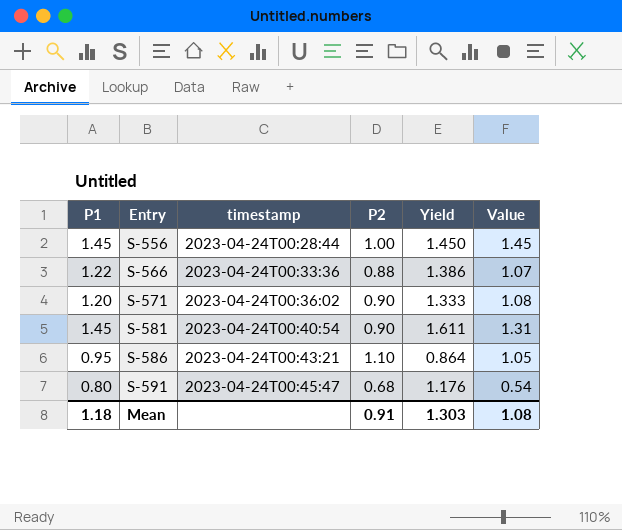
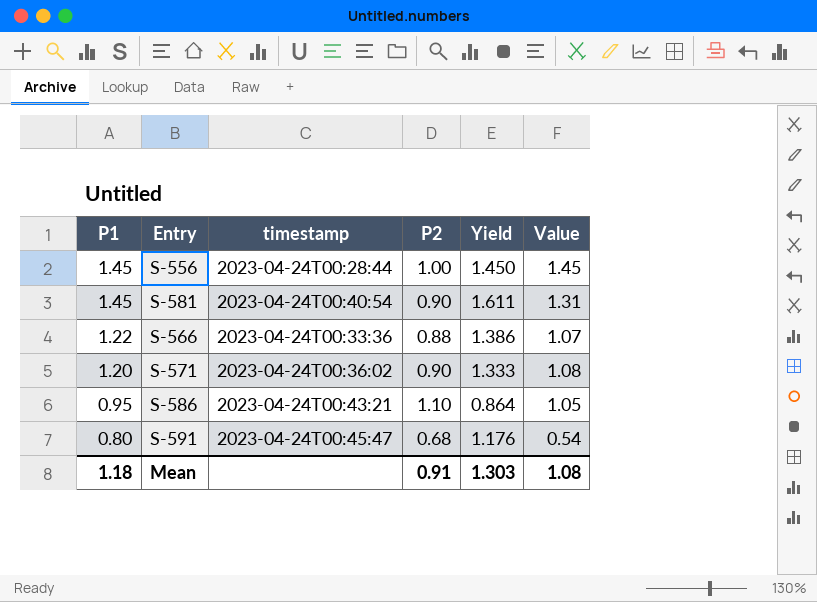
row order: Entry ascending -> P1 descending

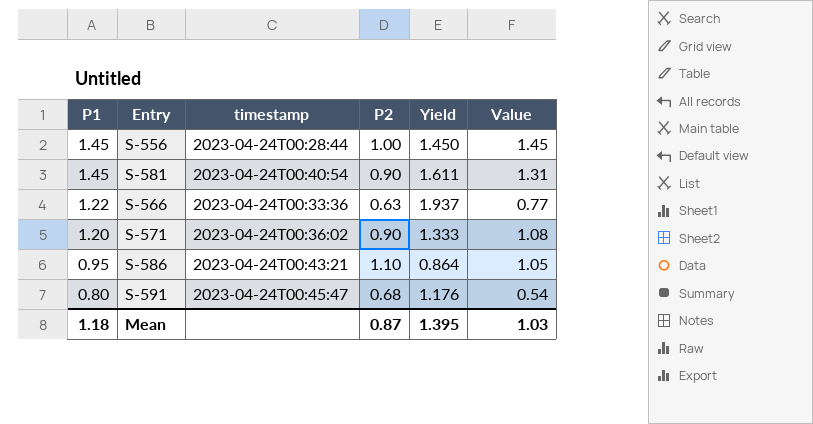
S-566 | P2: 0.88 -> 0.63
S-566 | Yield: 1.386 -> 1.937
S-566 | Value: 1.07 -> 0.77
Mean | P2: 0.91 -> 0.87
Mean | Yield: 1.303 -> 1.395
Mean | Value: 1.08 -> 1.03

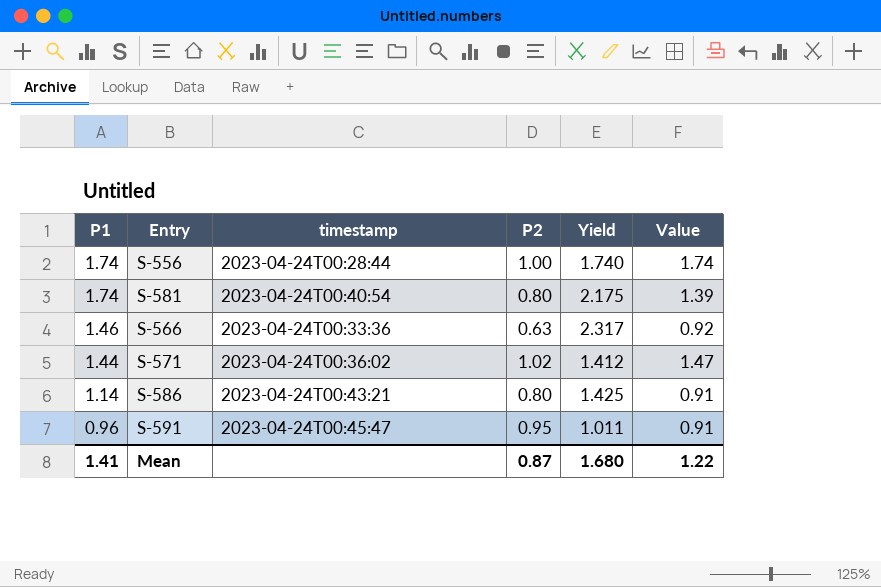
S-556 | P1: 1.45 -> 1.74
S-556 | Yield: 1.450 -> 1.740
S-556 | Value: 1.45 -> 1.74
S-581 | P1: 1.45 -> 1.74
S-581 | P2: 0.90 -> 0.80
S-581 | Yield: 1.611 -> 2.175
S-581 | Value: 1.31 -> 1.39
S-566 | P1: 1.22 -> 1.46
S-566 | Yield: 1.937 -> 2.317
S-566 | Value: 0.77 -> 0.92
S-571 | P1: 1.20 -> 1.44
S-571 | P2: 0.90 -> 1.02
S-571 | Yield: 1.333 -> 1.412
S-571 | Value: 1.08 -> 1.47
S-586 | P1: 0.95 -> 1.14
S-586 | P2: 1.10 -> 0.80
S-586 | Yield: 0.864 -> 1.425
S-586 | Value: 1.05 -> 0.91
S-591 | P1: 0.80 -> 0.96
S-591 | P2: 0.68 -> 0.95
S-591 | Yield: 1.176 -> 1.011
S-591 | Value: 0.54 -> 0.91
Mean | P1: 1.18 -> 1.41
Mean | Yield: 1.395 -> 1.680
Mean | Value: 1.03 -> 1.22

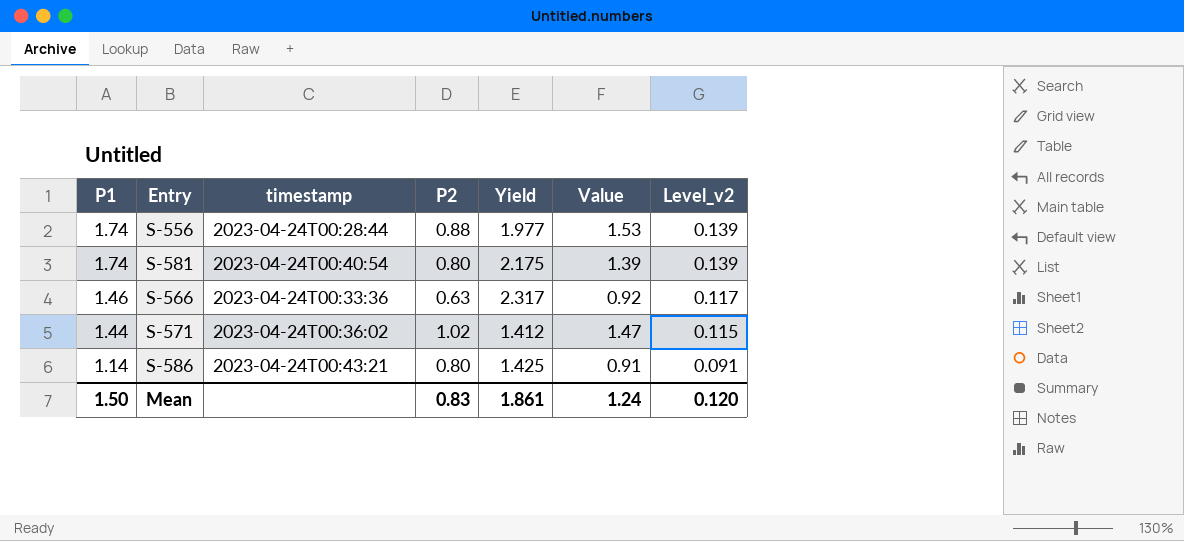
column Level_v2 | formula: none -> [P1] * 0.08
row S-591: 0.96 | 2023-04-24T00:45:47 | 0.95 | 1.011 | 0.91 -> none
S-556 | P2: 1.00 -> 0.88
S-556 | Yield: 1.740 -> 1.977
S-556 | Value: 1.74 -> 1.53
Mean | P1: 1.41 -> 1.50
Mean | P2: 0.87 -> 0.83
Mean | Yield: 1.680 -> 1.861
Mean | Value: 1.22 -> 1.24

